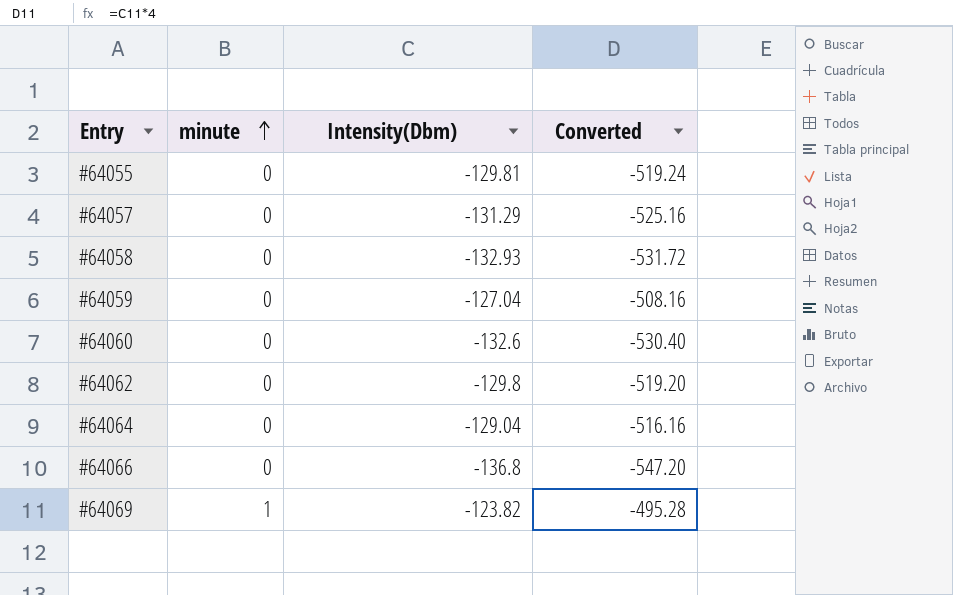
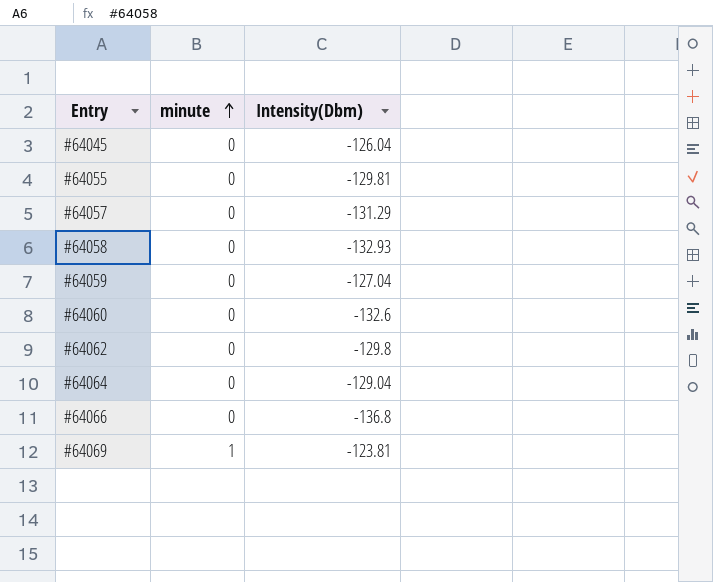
column Converted | formula: [Intensity(Dbm)] * 4 -> none
row #64045: none -> 0 | -126.04
#64069 | Intensity(Dbm): -123.82 -> -123.81

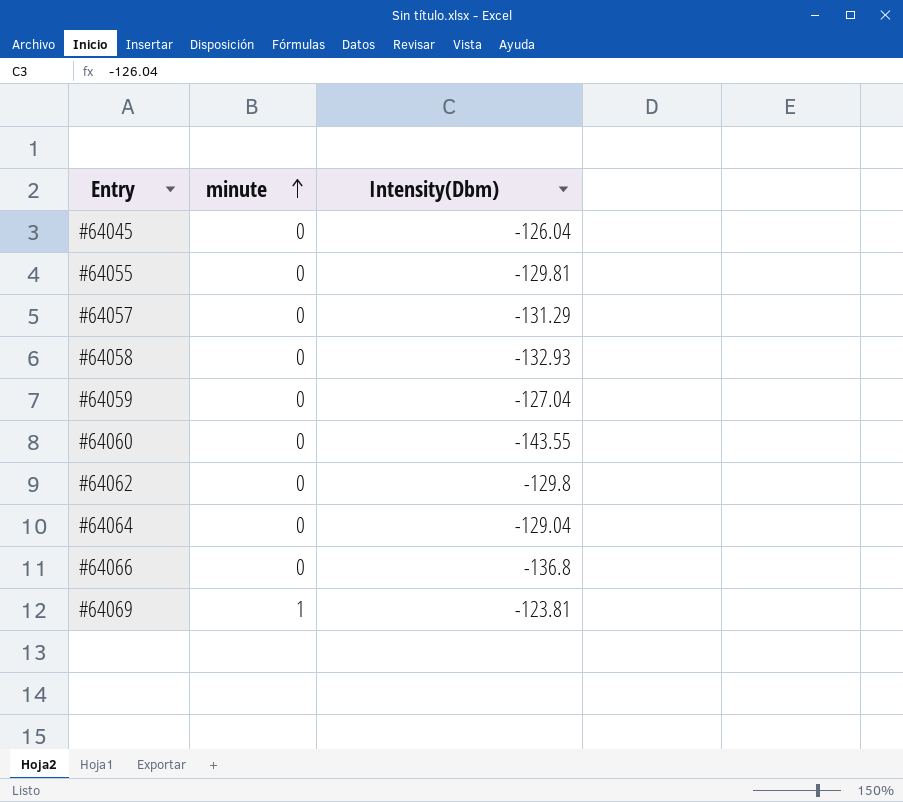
#64060 | Intensity(Dbm): -132.6 -> -143.55

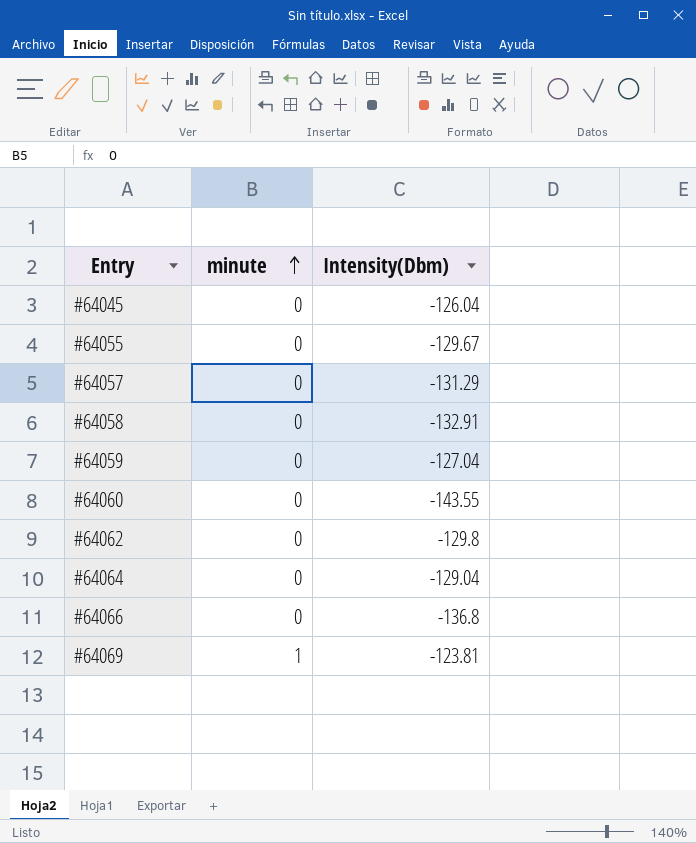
#64055 | Intensity(Dbm): -129.81 -> -129.67
#64058 | Intensity(Dbm): -132.93 -> -132.91

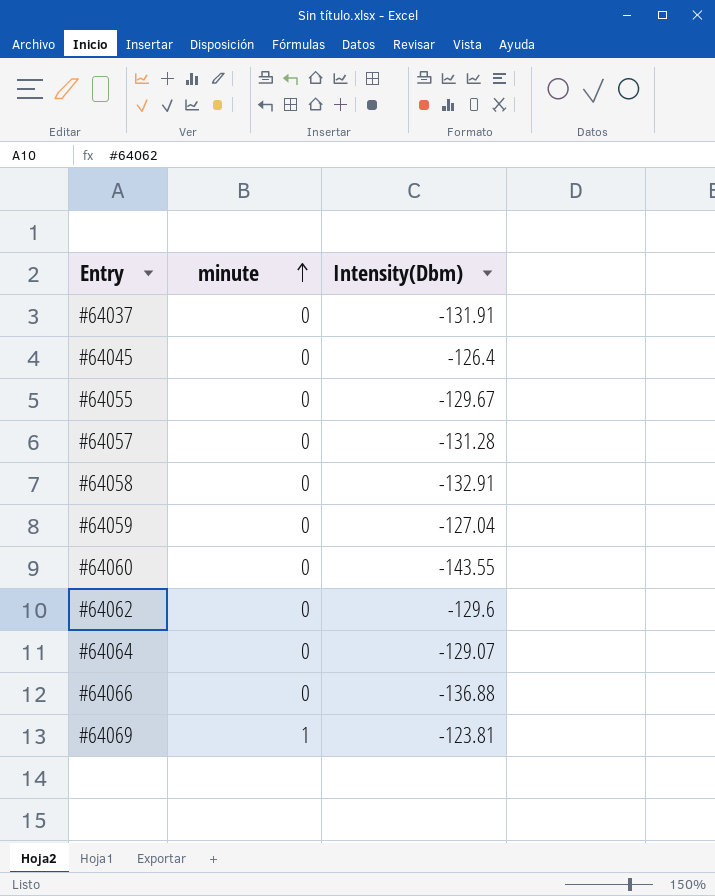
row #64037: none -> 0 | -131.91
#64045 | Intensity(Dbm): -126.04 -> -126.4
#64057 | Intensity(Dbm): -131.29 -> -131.28
#64062 | Intensity(Dbm): -129.8 -> -129.6
#64064 | Intensity(Dbm): -129.04 -> -129.07
#64066 | Intensity(Dbm): -136.8 -> -136.88

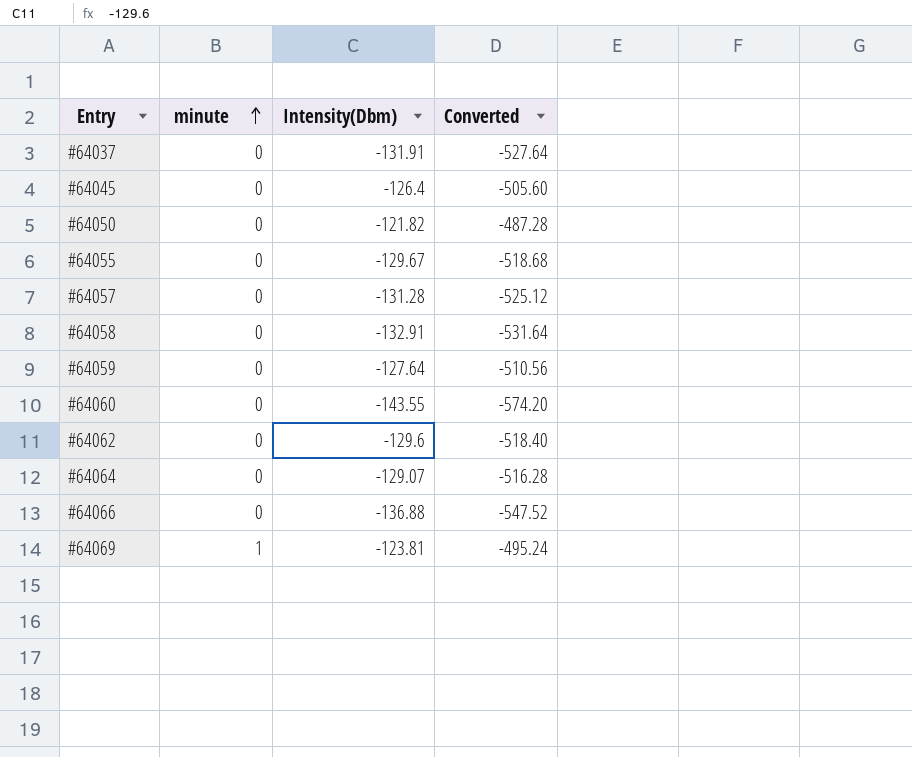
column Converted | formula: none -> [Intensity(Dbm)] * 4
row #64050: none -> 0 | -121.82 | -487.28
#64059 | Intensity(Dbm): -127.04 -> -127.64

